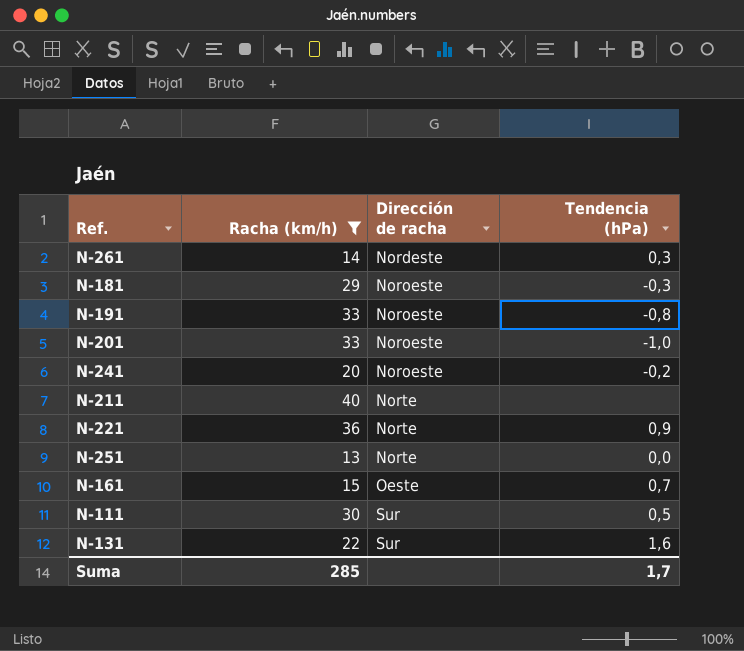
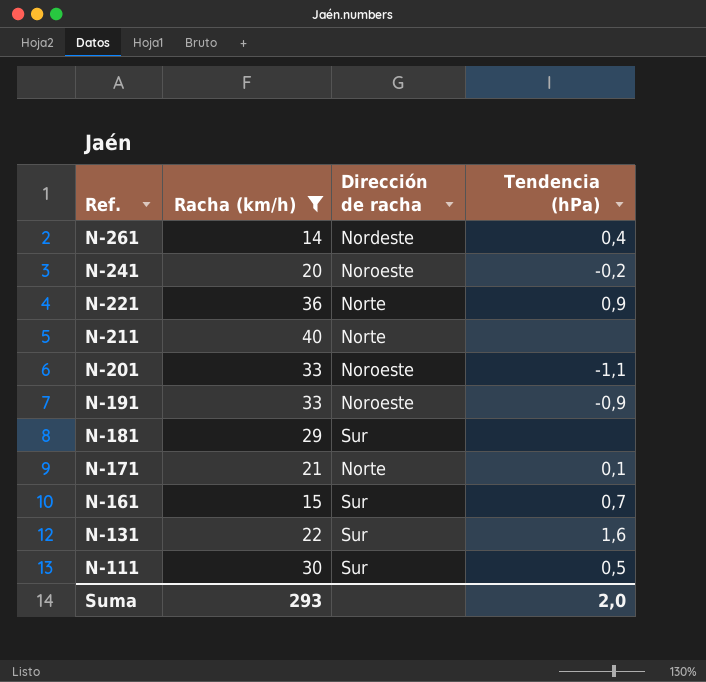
row order: Dirección de racha ascending -> Ref. descending
row N-251: 13 | Norte | 0,0 -> none
N-261 | Tendencia (hPa): 0,3 -> 0,4
N-201 | Tendencia (hPa): -1,0 -> -1,1
N-191 | Tendencia (hPa): -0,8 -> -0,9
N-181 | Dirección de racha: Noroeste -> Sur
N-181 | Tendencia (hPa): -0,3 -> none
row N-171: none -> 21 | Norte | 0,1
N-161 | Dirección de racha: Oeste -> Sur
Suma | Racha (km/h): 285 -> 293
Suma | Tendencia (hPa): 1,7 -> 2,0

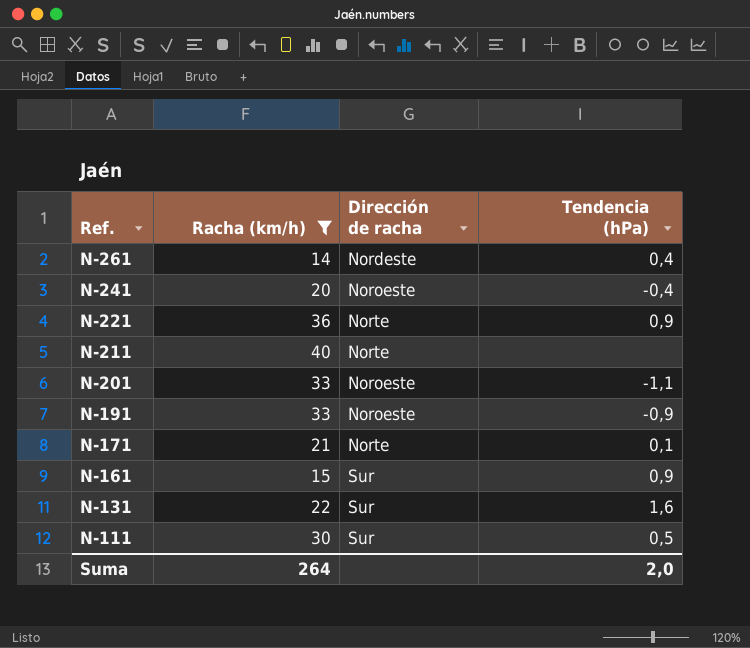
row N-181: 29 | Sur | none -> none
N-241 | Tendencia (hPa): -0,2 -> -0,4
N-161 | Tendencia (hPa): 0,7 -> 0,9
Suma | Racha (km/h): 293 -> 264

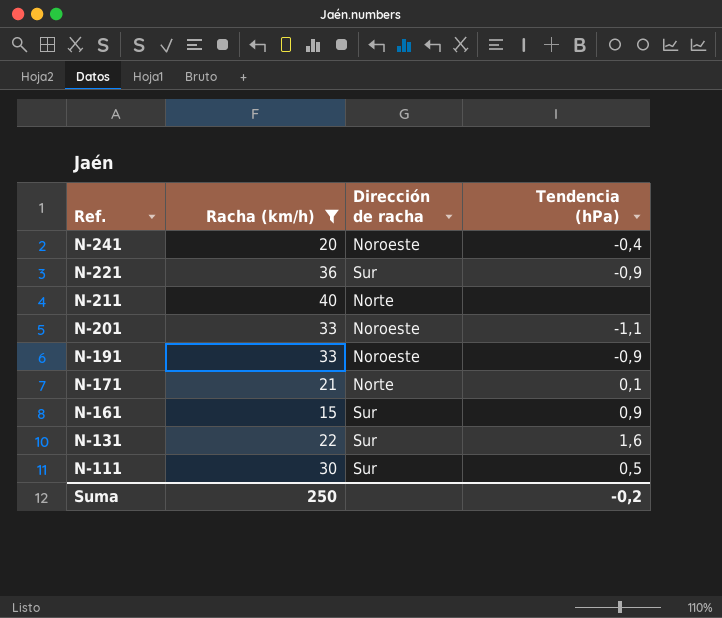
row N-261: 14 | Nordeste | 0,4 -> none
N-221 | Dirección de racha: Norte -> Sur
N-221 | Tendencia (hPa): 0,9 -> -0,9
Suma | Racha (km/h): 264 -> 250
Suma | Tendencia (hPa): 2,0 -> -0,2

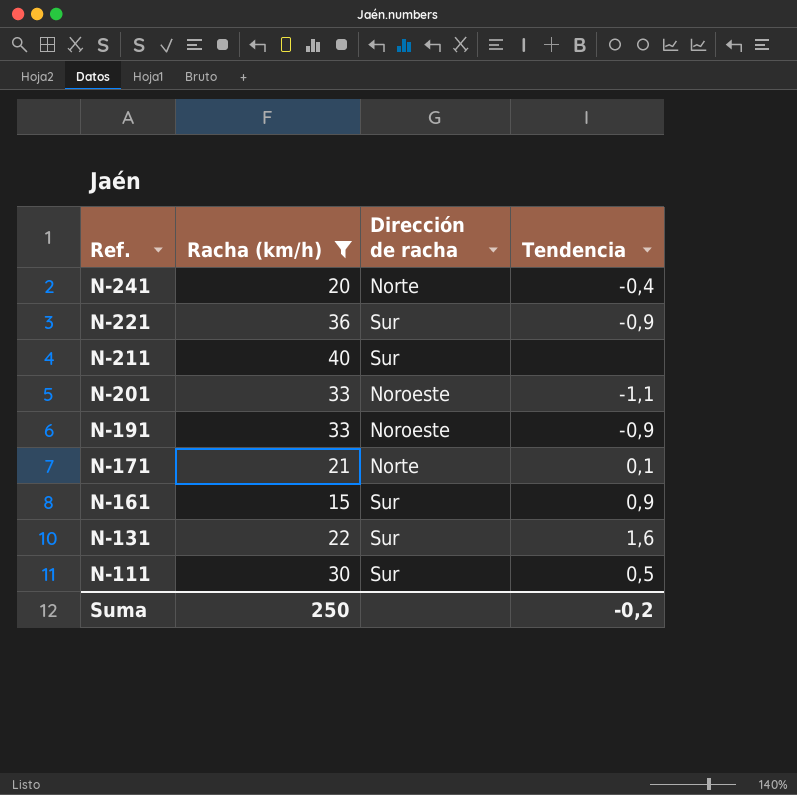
column name: Tendencia (hPa) -> Tendencia
N-241 | Dirección de racha: Noroeste -> Norte
N-211 | Dirección de racha: Norte -> Sur

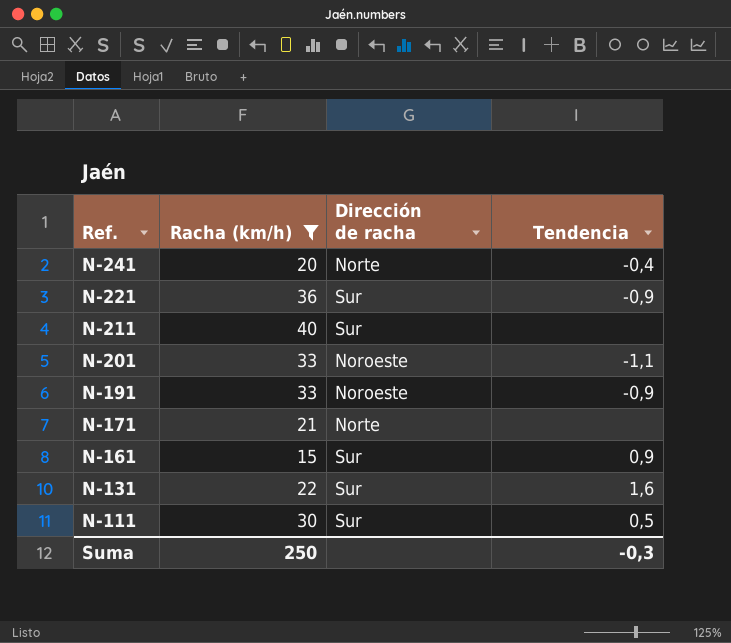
N-171 | Tendencia: 0,1 -> none
Suma | Tendencia: -0,2 -> -0,3

